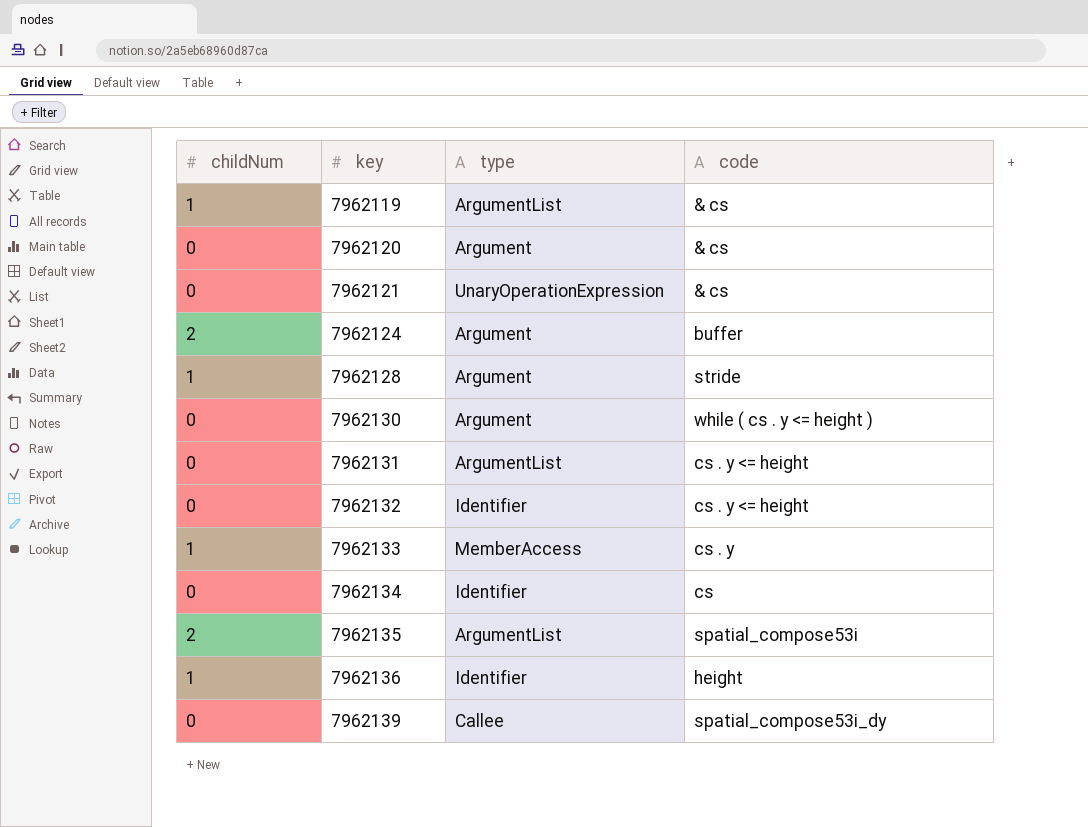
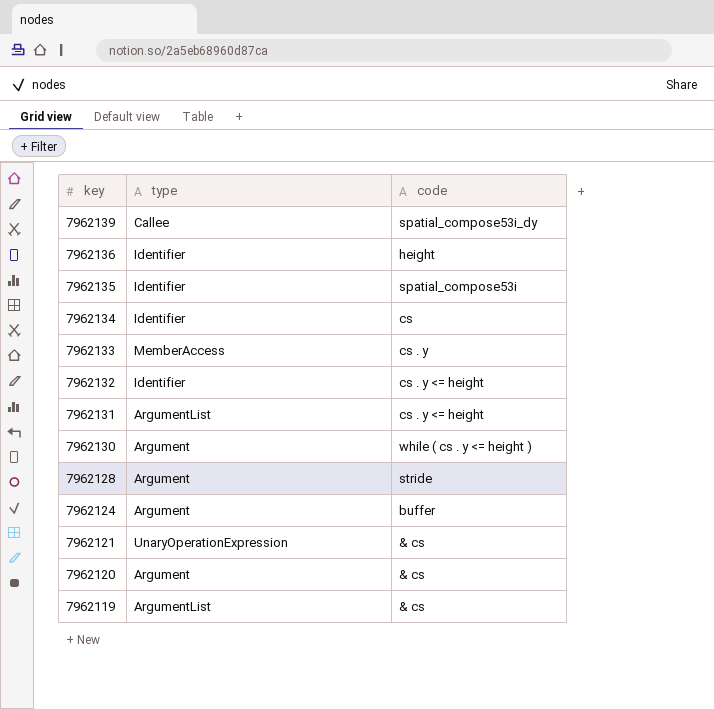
row order: key ascending -> key descending
column childNum | position: 1 -> none
7962135 | type: ArgumentList -> Identifier

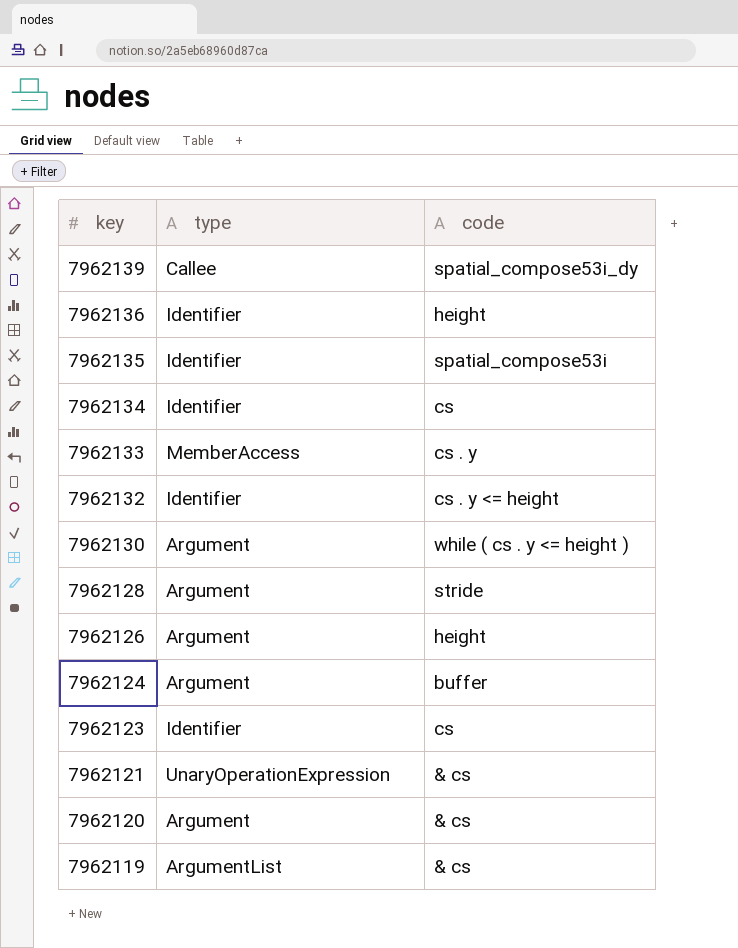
row 7962131: ArgumentList | cs . y <= height -> none
row 7962126: none -> Argument | height
row 7962123: none -> Identifier | cs

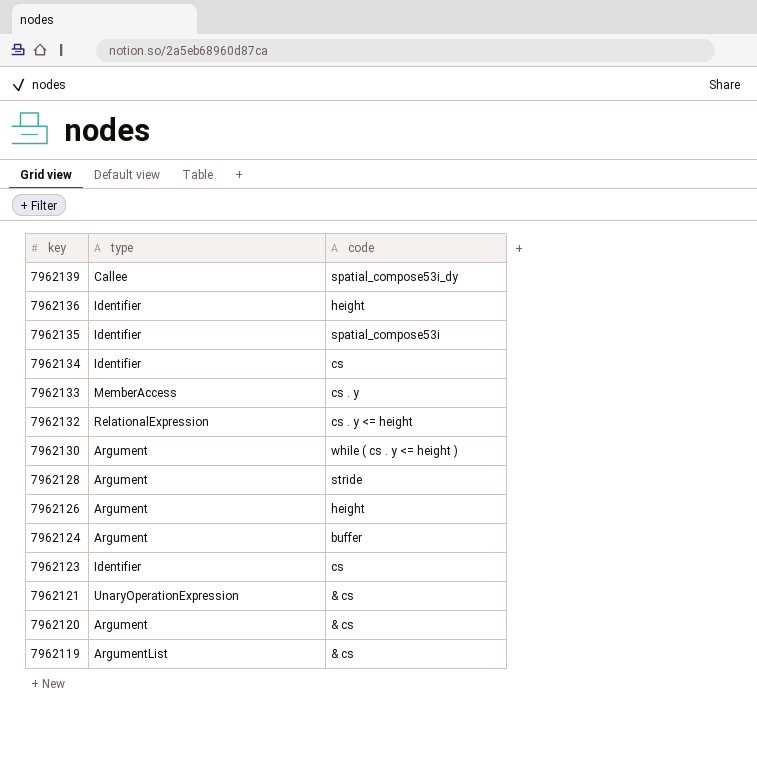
7962132 | type: Identifier -> RelationalExpression

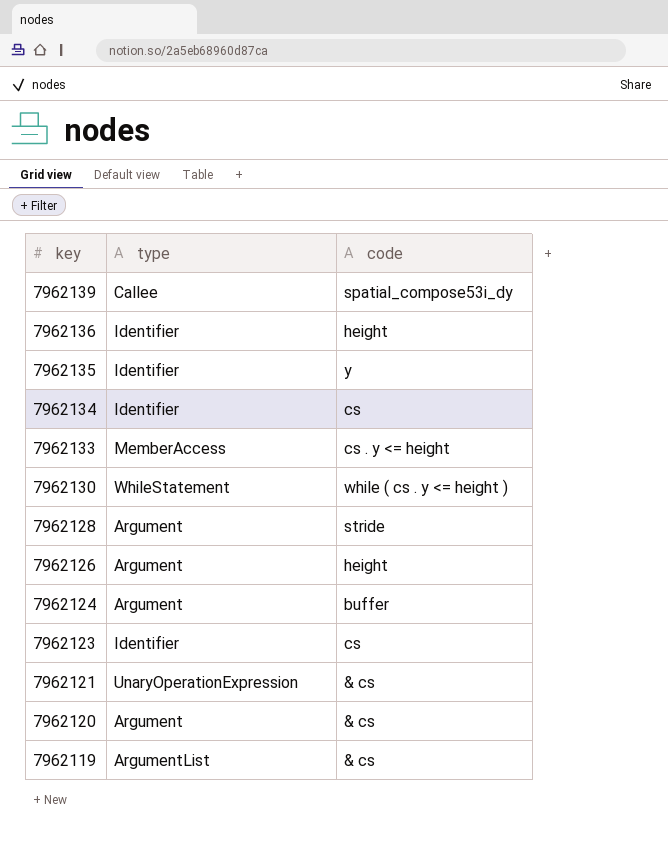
row 7962132: RelationalExpression | cs . y <= height -> none
7962135 | code: spatial_compose53i -> y
7962133 | code: cs . y -> cs . y <= height
7962130 | type: Argument -> WhileStatement

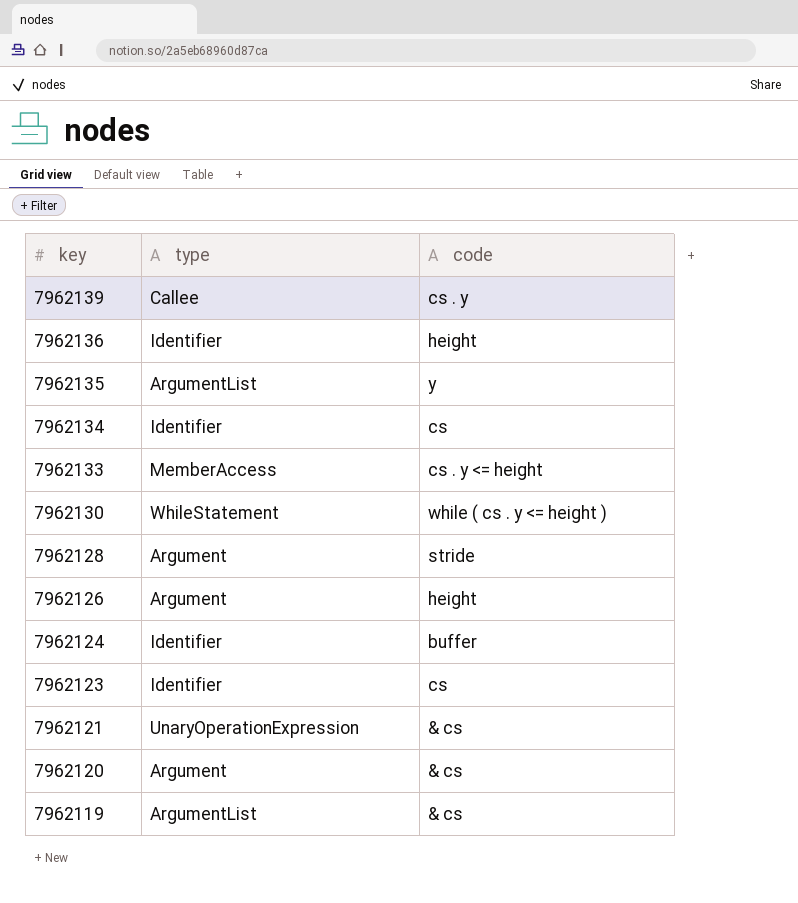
7962139 | code: spatial_compose53i_dy -> cs . y
7962135 | type: Identifier -> ArgumentList
7962124 | type: Argument -> Identifier

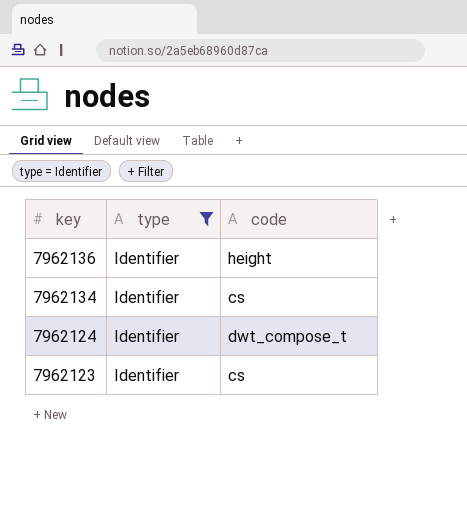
filter: none -> type = Identifier
7962124 | code: buffer -> dwt_compose_t

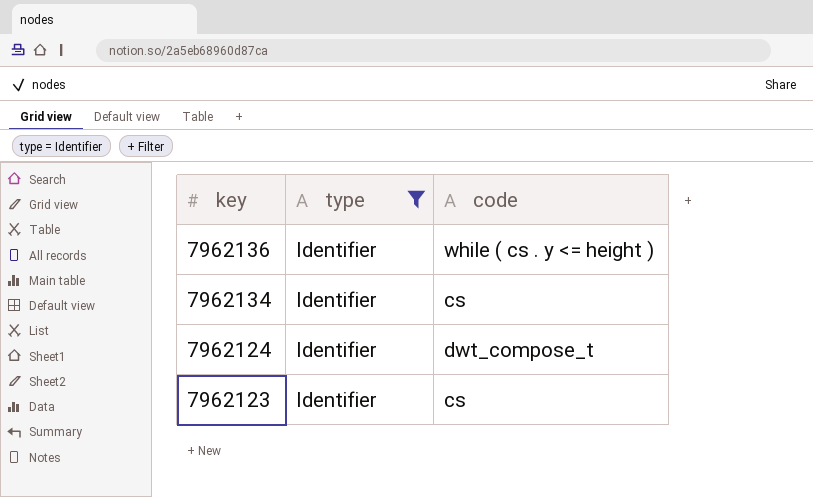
7962136 | code: height -> while ( cs . y <= height )

